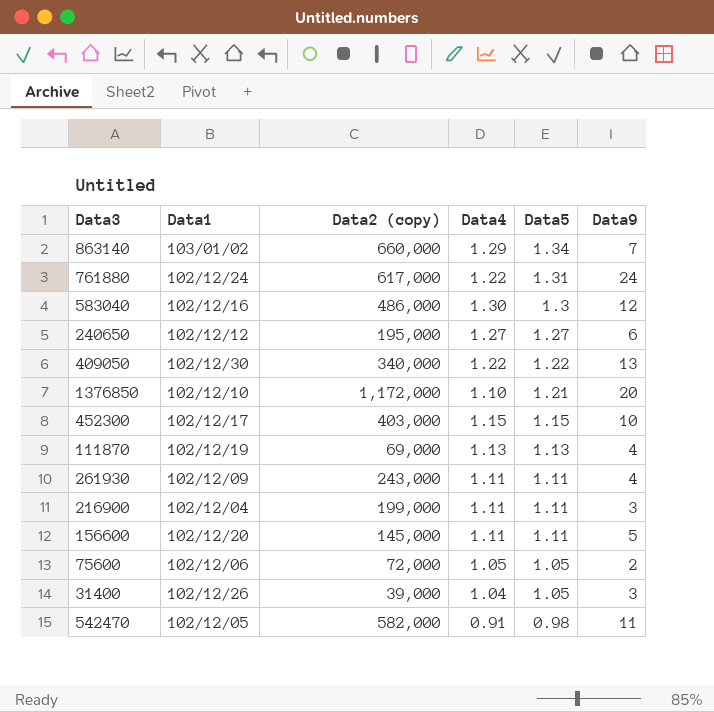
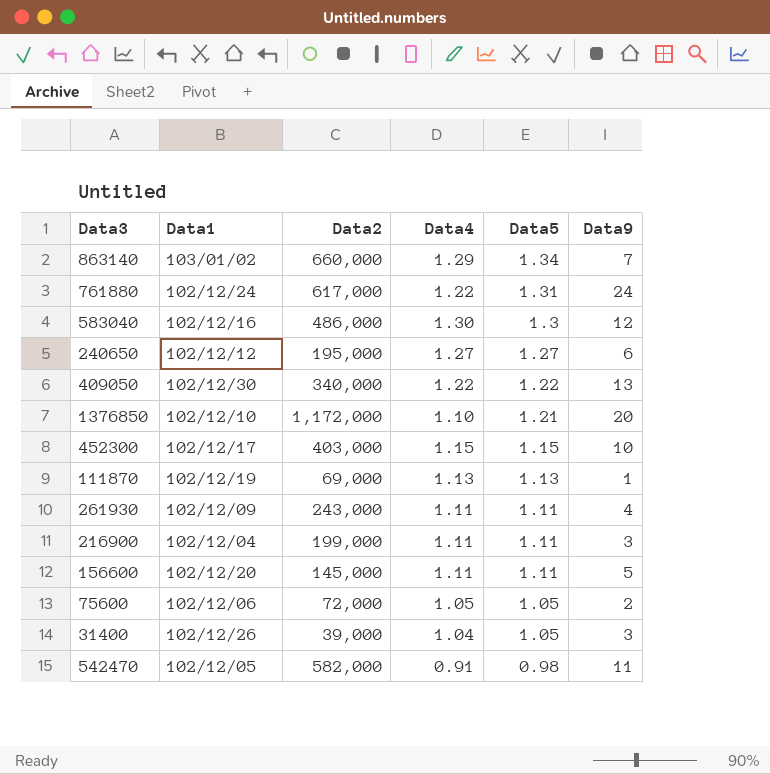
column name: Data2 (copy) -> Data2
111870 | Data9: 4 -> 1

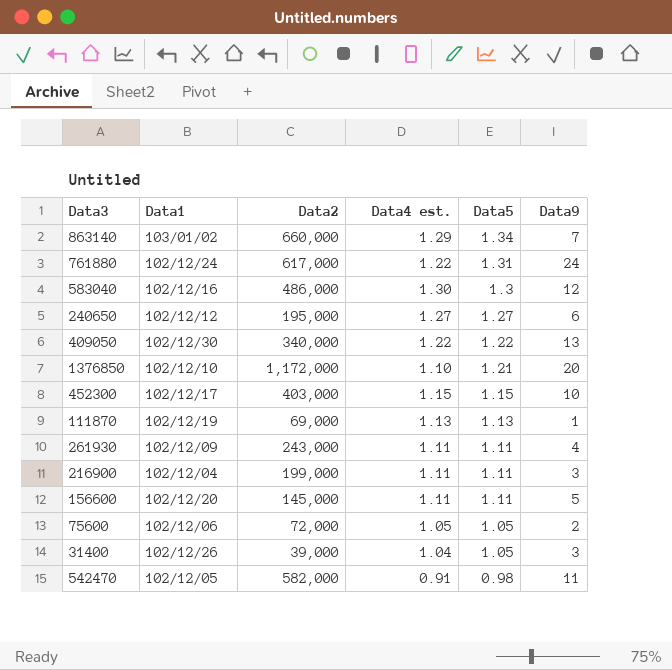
column name: Data4 -> Data4 est.

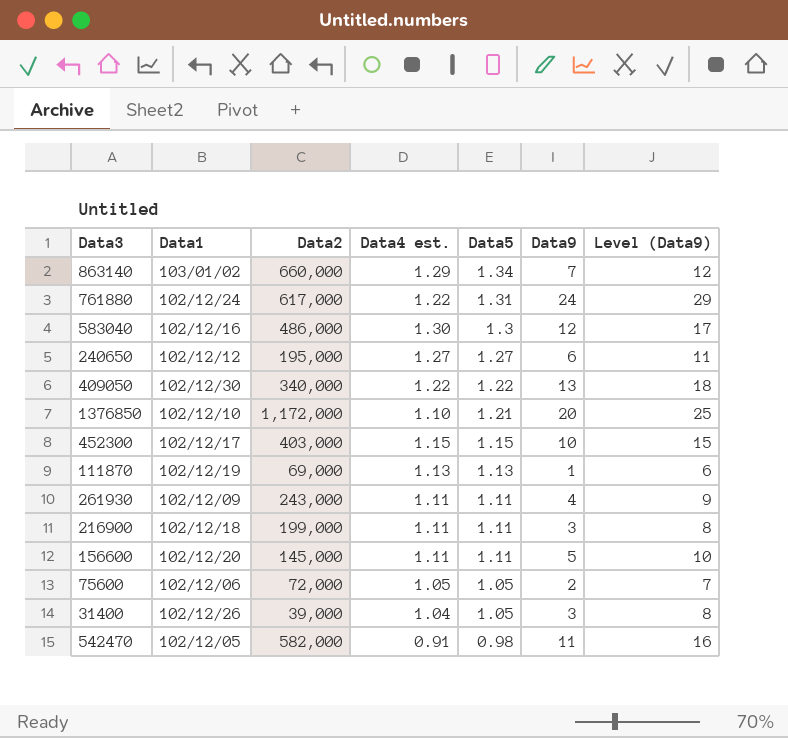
column Level (Data9) | formula: none -> [Data9] + 5
216900 | Data1: 102/12/04 -> 102/12/18

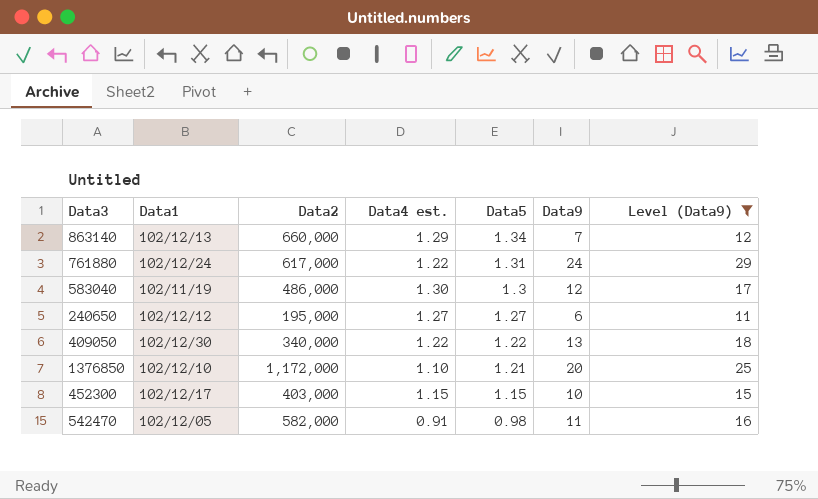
filter: none -> Level (Data9) >= 11
863140 | Data1: 103/01/02 -> 102/12/13
583040 | Data1: 102/12/16 -> 102/11/19

